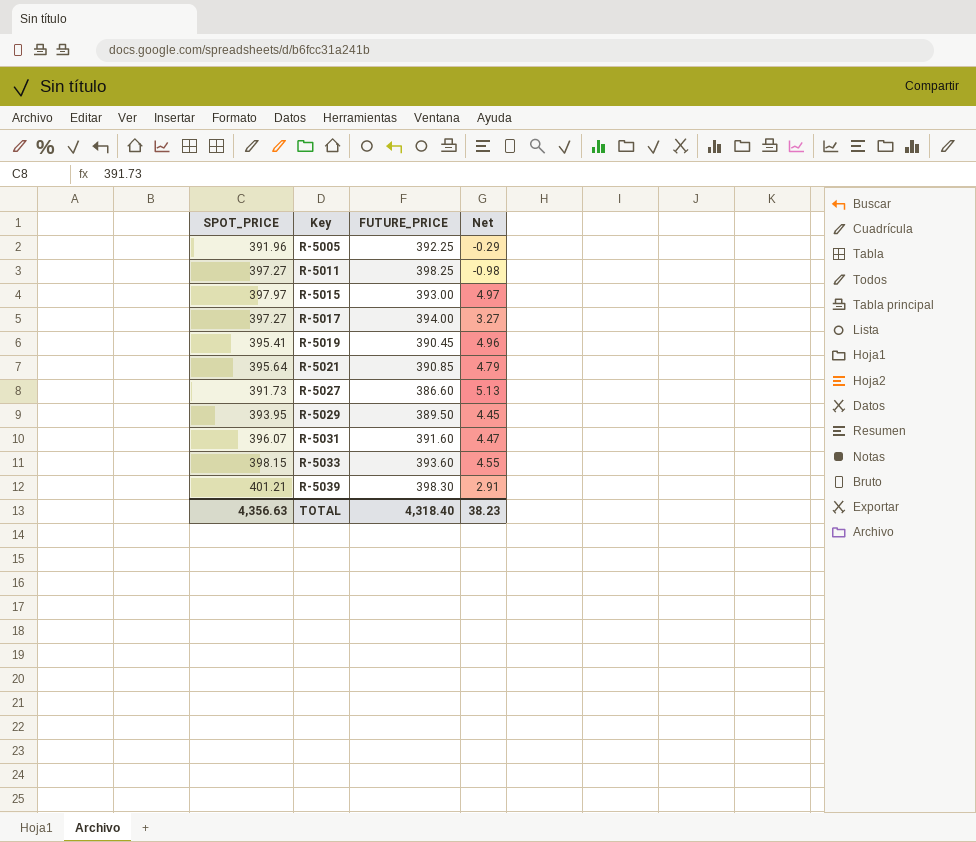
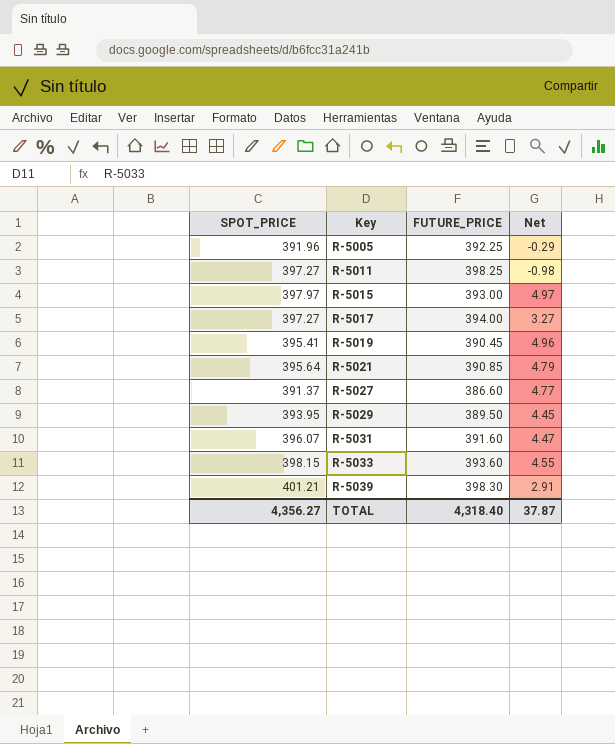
R-5027 | SPOT_PRICE: 391.73 -> 391.37
R-5027 | Net: 5.13 -> 4.77
TOTAL | SPOT_PRICE: 4,356.63 -> 4,356.27
TOTAL | Net: 38.23 -> 37.87

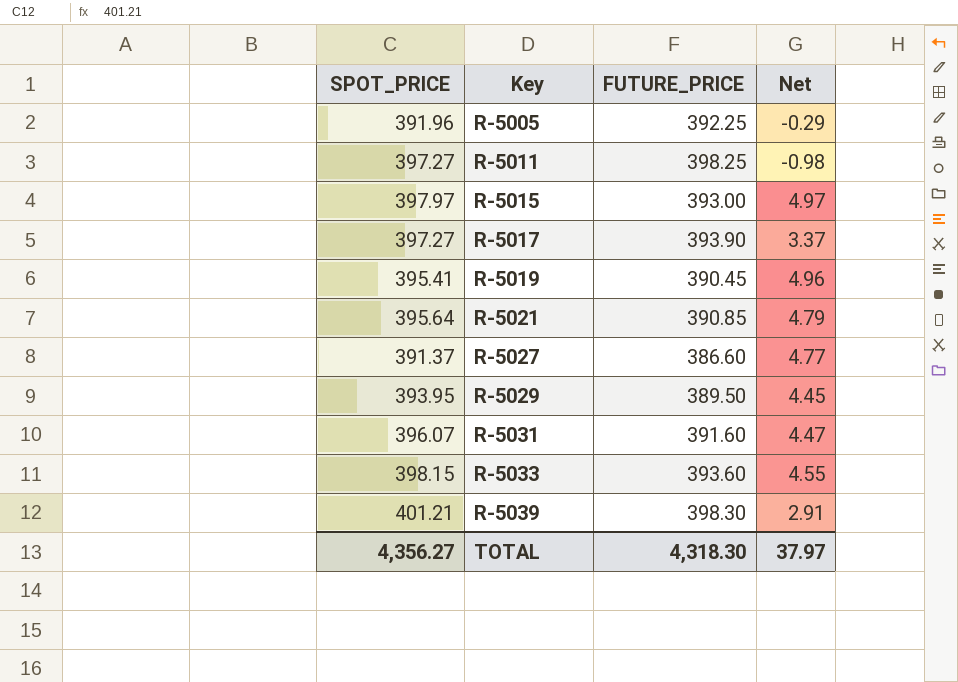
R-5017 | FUTURE_PRICE: 394.00 -> 393.90
R-5017 | Net: 3.27 -> 3.37
TOTAL | FUTURE_PRICE: 4,318.40 -> 4,318.30
TOTAL | Net: 37.87 -> 37.97

